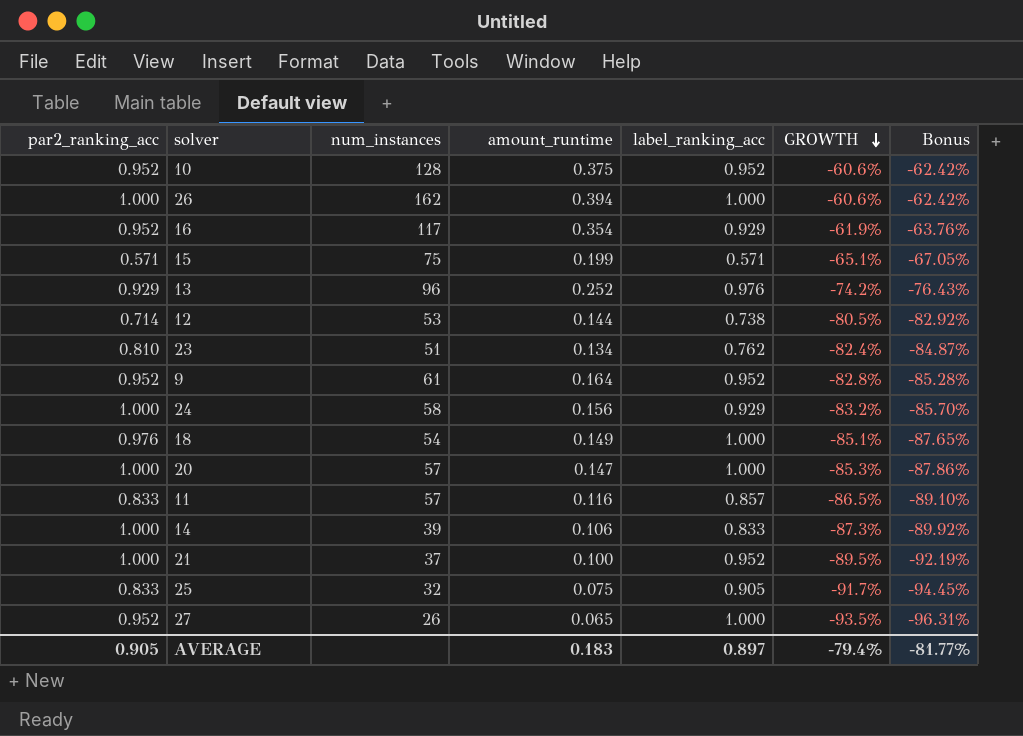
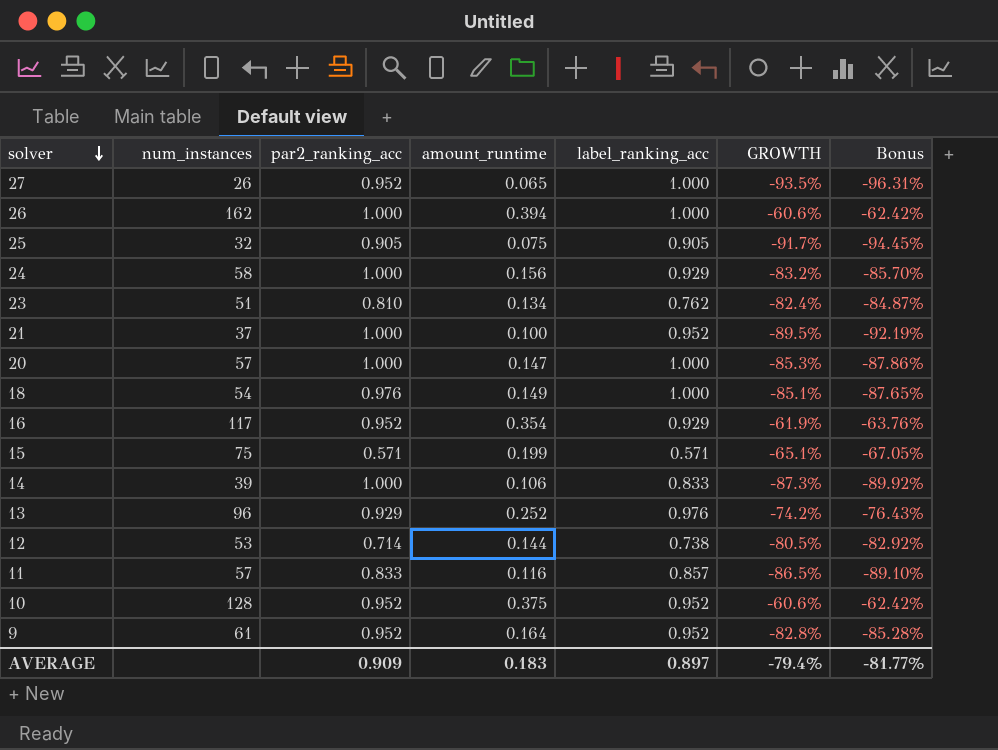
row order: GROWTH descending -> solver descending
column par2_ranking_acc | position: 1 -> 3
25 | par2_ranking_acc: 0.833 -> 0.905
AVERAGE | par2_ranking_acc: 0.905 -> 0.909

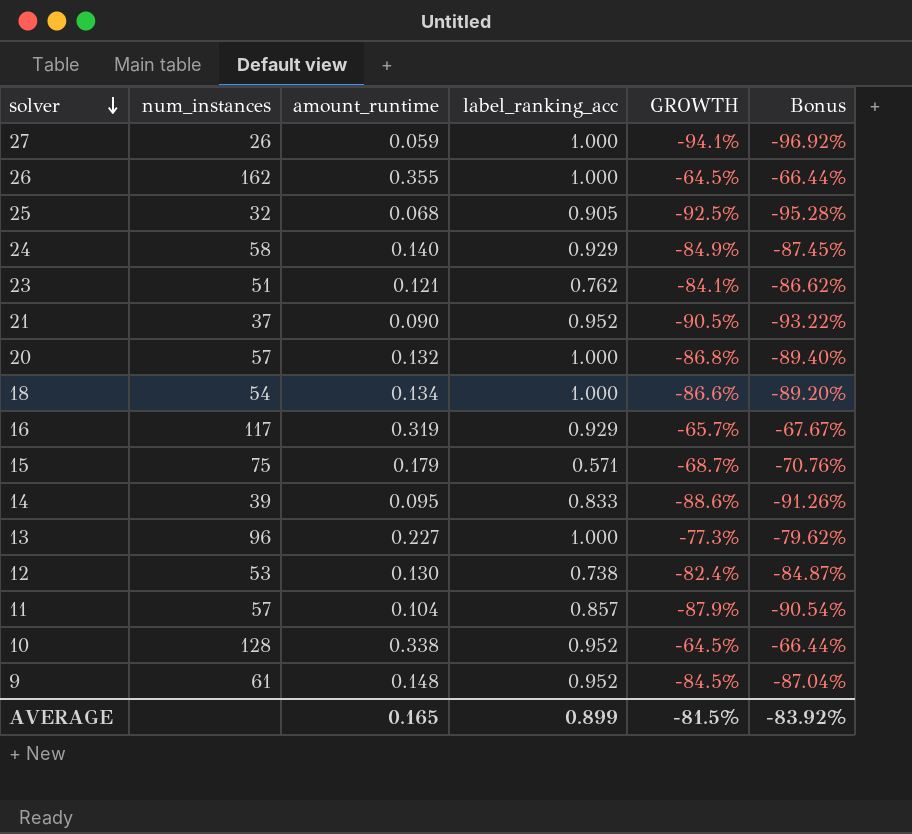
column par2_ranking_acc | position: 3 -> none
27 | amount_runtime: 0.065 -> 0.059
27 | GROWTH: -93.5% -> -94.1%
27 | Bonus: -96.31% -> -96.92%
26 | amount_runtime: 0.394 -> 0.355
26 | GROWTH: -60.6% -> -64.5%
26 | Bonus: -62.42% -> -66.44%
25 | amount_runtime: 0.075 -> 0.068
25 | GROWTH: -91.7% -> -92.5%
25 | Bonus: -94.45% -> -95.28%
24 | amount_runtime: 0.156 -> 0.140
24 | GROWTH: -83.2% -> -84.9%
24 | Bonus: -85.70% -> -87.45%
23 | amount_runtime: 0.134 -> 0.121
23 | GROWTH: -82.4% -> -84.1%
23 | Bonus: -84.87% -> -86.62%
21 | amount_runtime: 0.100 -> 0.090
21 | GROWTH: -89.5% -> -90.5%
21 | Bonus: -92.19% -> -93.22%
20 | amount_runtime: 0.147 -> 0.132
20 | GROWTH: -85.3% -> -86.8%
20 | Bonus: -87.86% -> -89.40%
18 | amount_runtime: 0.149 -> 0.134
18 | GROWTH: -85.1% -> -86.6%
18 | Bonus: -87.65% -> -89.20%
16 | amount_runtime: 0.354 -> 0.319
16 | GROWTH: -61.9% -> -65.7%
16 | Bonus: -63.76% -> -67.67%
15 | amount_runtime: 0.199 -> 0.179
15 | GROWTH: -65.1% -> -68.7%
15 | Bonus: -67.05% -> -70.76%
14 | amount_runtime: 0.106 -> 0.095
14 | GROWTH: -87.3% -> -88.6%
14 | Bonus: -89.92% -> -91.26%
13 | amount_runtime: 0.252 -> 0.227
13 | label_ranking_acc: 0.976 -> 1.000
13 | GROWTH: -74.2% -> -77.3%
13 | Bonus: -76.43% -> -79.62%
12 | amount_runtime: 0.144 -> 0.130
12 | GROWTH: -80.5% -> -82.4%
12 | Bonus: -82.92% -> -84.87%
11 | amount_runtime: 0.116 -> 0.104
11 | GROWTH: -86.5% -> -87.9%
11 | Bonus: -89.10% -> -90.54%
10 | amount_runtime: 0.375 -> 0.338
10 | GROWTH: -60.6% -> -64.5%
10 | Bonus: -62.42% -> -66.44%
9 | amount_runtime: 0.164 -> 0.148
9 | GROWTH: -82.8% -> -84.5%
9 | Bonus: -85.28% -> -87.04%
AVERAGE | amount_runtime: 0.183 -> 0.165
AVERAGE | label_ranking_acc: 0.897 -> 0.899
AVERAGE | GROWTH: -79.4% -> -81.5%
AVERAGE | Bonus: -81.77% -> -83.92%

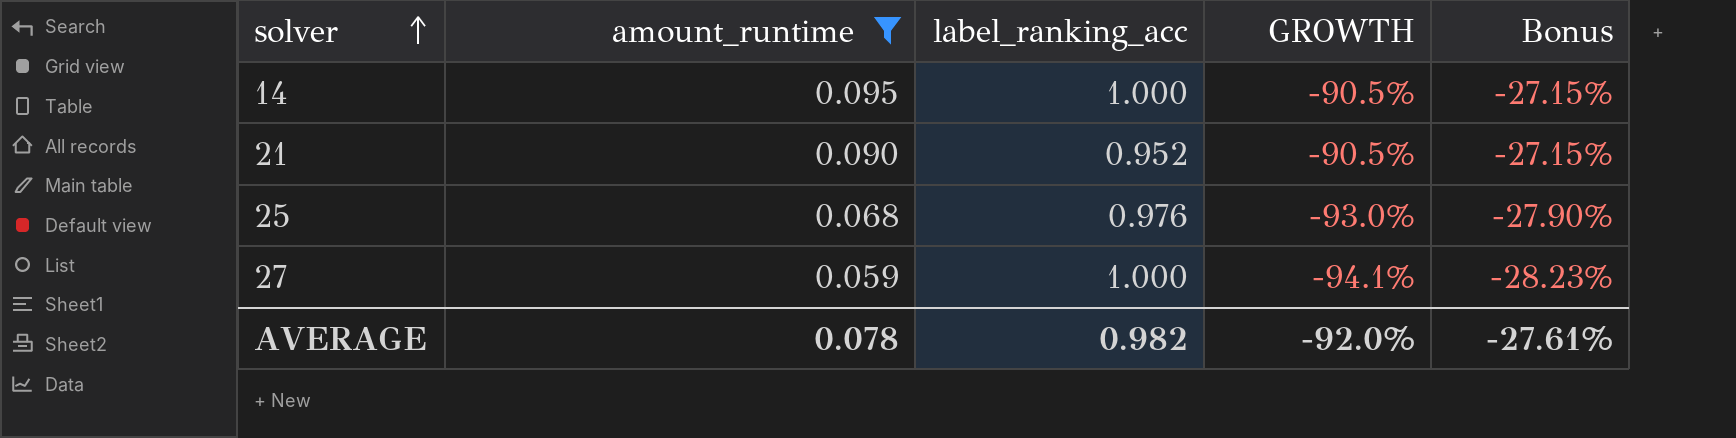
filter: none -> amount_runtime <= 0.095
row order: solver descending -> solver ascending
column num_instances | position: 2 -> none
column Bonus | formula: [GROWTH] * 1.03 -> [GROWTH] * 0.3
14 | label_ranking_acc: 0.833 -> 1.000
14 | GROWTH: -88.6% -> -90.5%
25 | label_ranking_acc: 0.905 -> 0.976
25 | GROWTH: -92.5% -> -93.0%
AVERAGE | amount_runtime: 0.165 -> 0.078
AVERAGE | label_ranking_acc: 0.899 -> 0.982
AVERAGE | GROWTH: -81.5% -> -92.0%
AVERAGE | Bonus: -83.92% -> -27.61%

